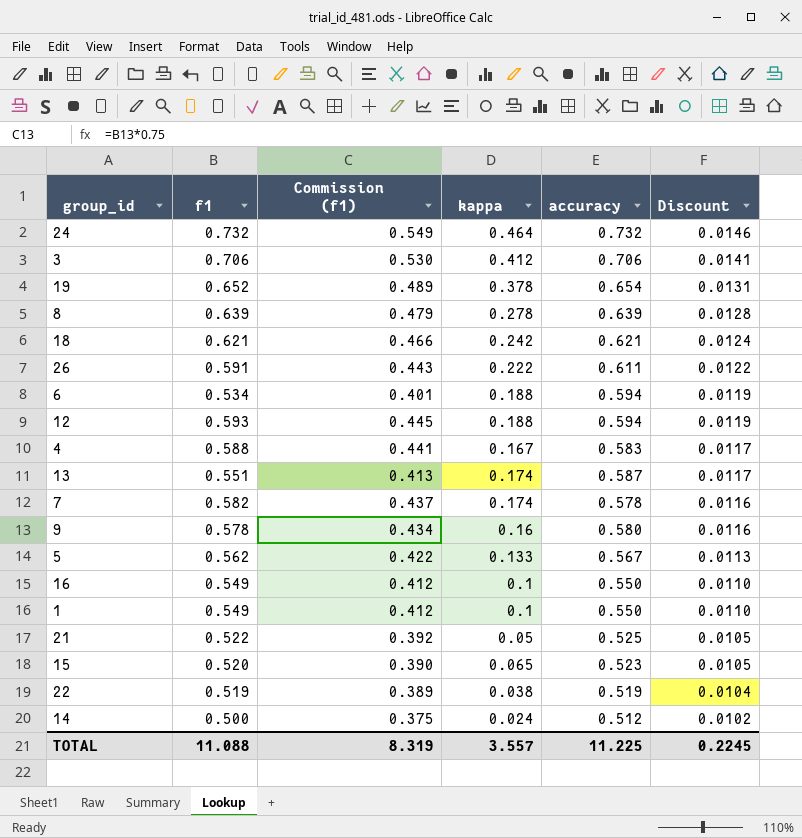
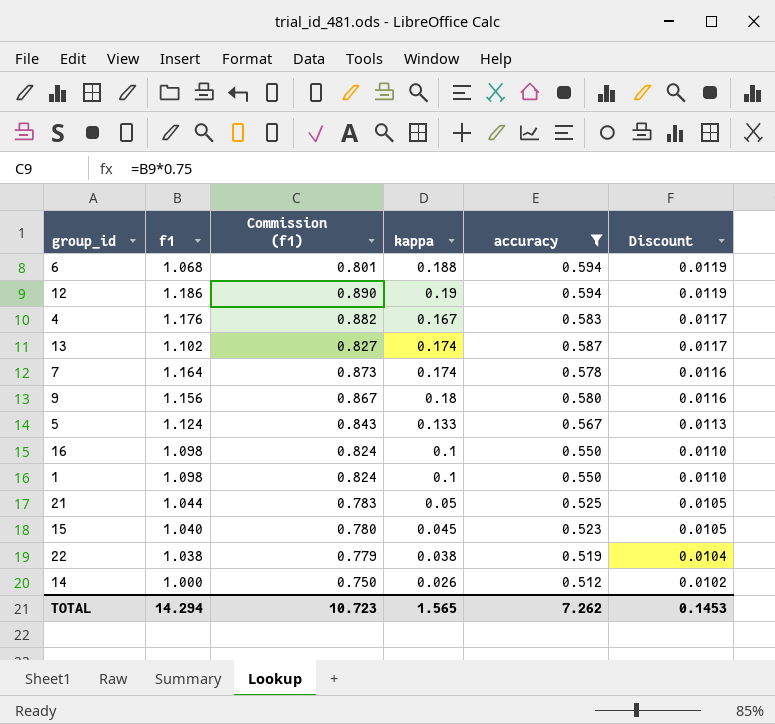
filter: none -> accuracy <= 0.594
6 | f1: 0.534 -> 1.068
6 | Commission (f1): 0.401 -> 0.801
12 | f1: 0.593 -> 1.186
12 | Commission (f1): 0.445 -> 0.890
12 | kappa: 0.188 -> 0.19
4 | f1: 0.588 -> 1.176
4 | Commission (f1): 0.441 -> 0.882
13 | f1: 0.551 -> 1.102
13 | Commission (f1): 0.413 -> 0.827
7 | f1: 0.582 -> 1.164
7 | Commission (f1): 0.437 -> 0.873
9 | f1: 0.578 -> 1.156
9 | Commission (f1): 0.434 -> 0.867
9 | kappa: 0.16 -> 0.18
5 | f1: 0.562 -> 1.124
5 | Commission (f1): 0.422 -> 0.843
16 | f1: 0.549 -> 1.098
16 | Commission (f1): 0.412 -> 0.824
1 | f1: 0.549 -> 1.098
1 | Commission (f1): 0.412 -> 0.824
21 | f1: 0.522 -> 1.044
21 | Commission (f1): 0.392 -> 0.783
15 | f1: 0.520 -> 1.040
15 | Commission (f1): 0.390 -> 0.780
15 | kappa: 0.065 -> 0.045
22 | f1: 0.519 -> 1.038
22 | Commission (f1): 0.389 -> 0.779
14 | f1: 0.500 -> 1.000
14 | Commission (f1): 0.375 -> 0.750
14 | kappa: 0.024 -> 0.026
TOTAL | f1: 11.088 -> 14.294
TOTAL | Commission (f1): 8.319 -> 10.723
TOTAL | kappa: 3.557 -> 1.565
TOTAL | accuracy: 11.225 -> 7.262
TOTAL | Discount: 0.2245 -> 0.1453

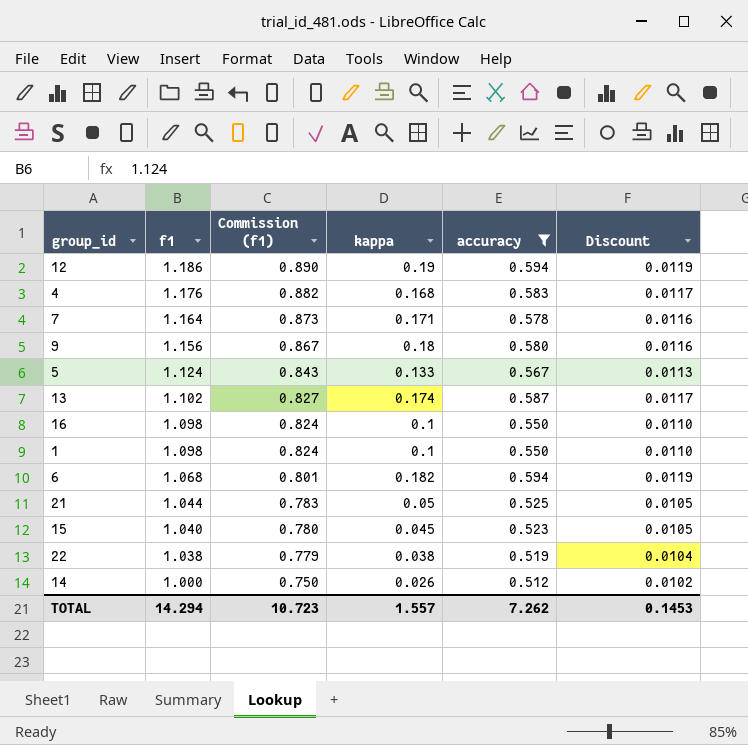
row order: Discount descending -> f1 descending
4 | kappa: 0.167 -> 0.168
7 | kappa: 0.174 -> 0.171
6 | kappa: 0.188 -> 0.182
TOTAL | kappa: 1.565 -> 1.557

